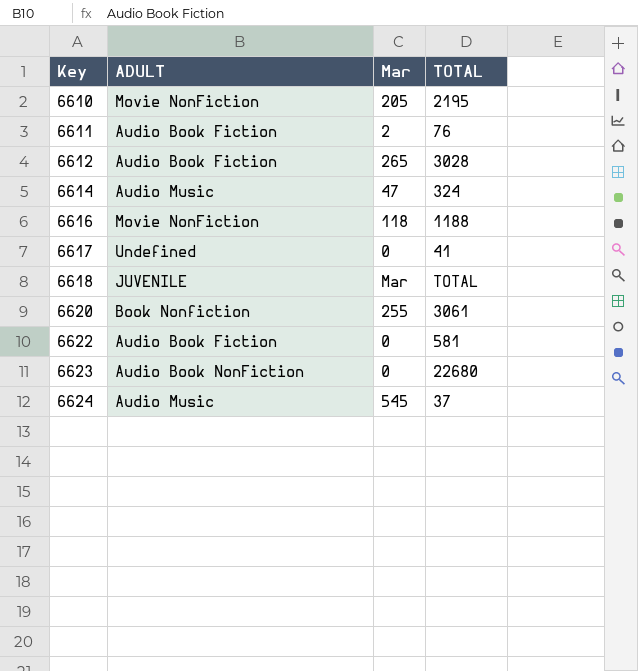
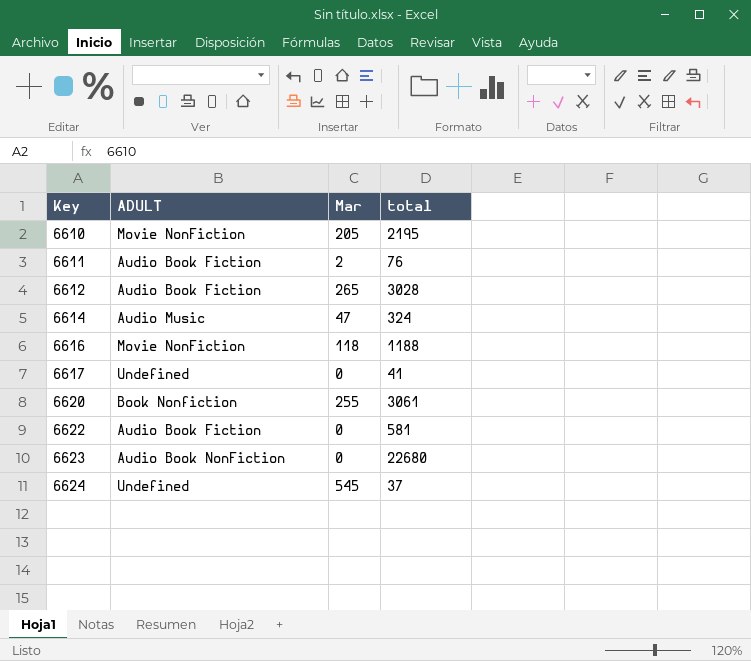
column name: TOTAL -> total
row 6618: JUVENILE | Mar | TOTAL -> none
6624 | ADULT: Audio Music -> Undefined

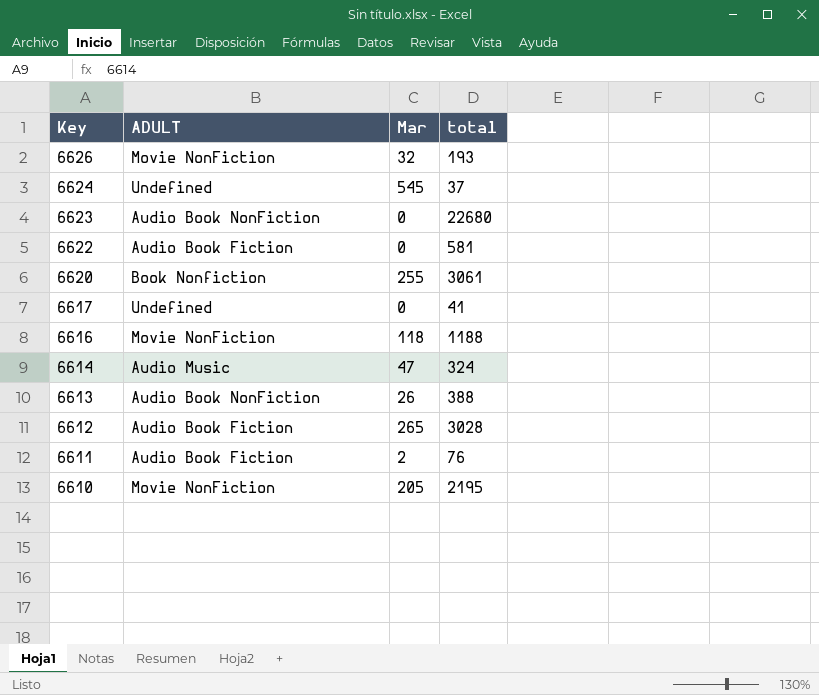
row order: Key ascending -> Key descending
row 6626: none -> Movie NonFiction | 32 | 193
row 6613: none -> Audio Book NonFiction | 26 | 388

